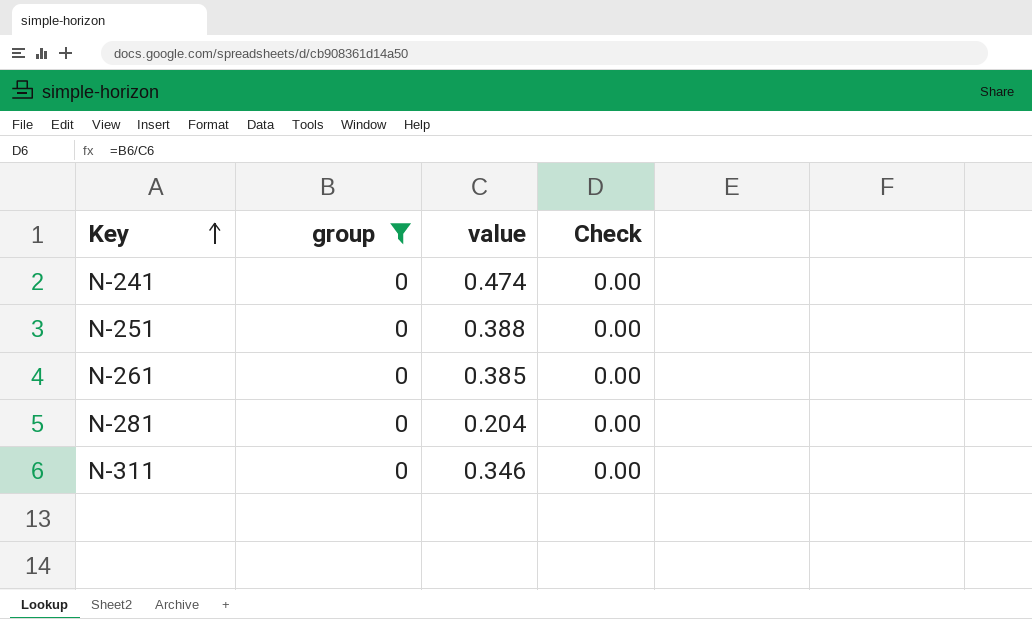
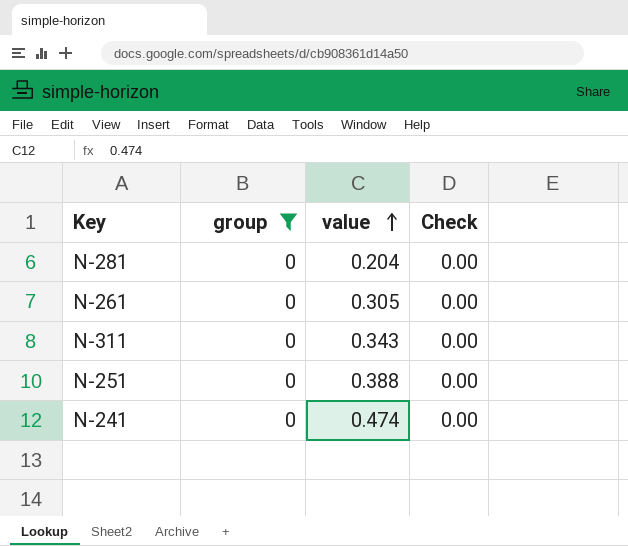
row order: Key ascending -> value ascending
N-261 | value: 0.385 -> 0.305
N-311 | value: 0.346 -> 0.343

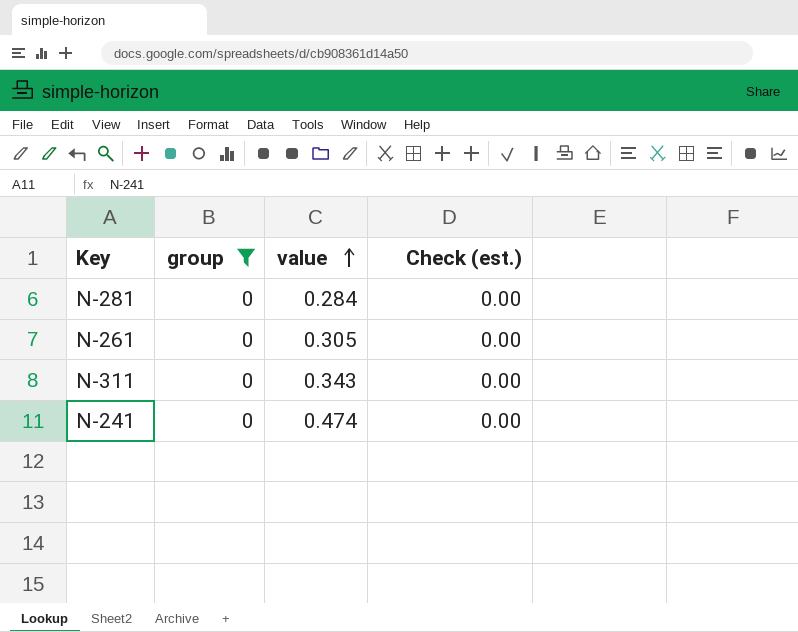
column name: Check -> Check (est.)
row N-251: 0 | 0.388 | 0.00 -> none
N-281 | value: 0.204 -> 0.284

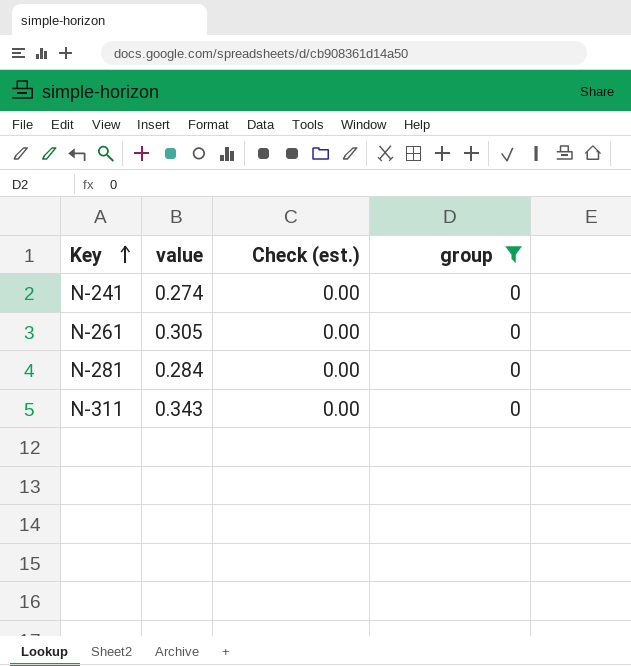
row order: value ascending -> Key ascending
column group | position: 2 -> 4
N-241 | value: 0.474 -> 0.274

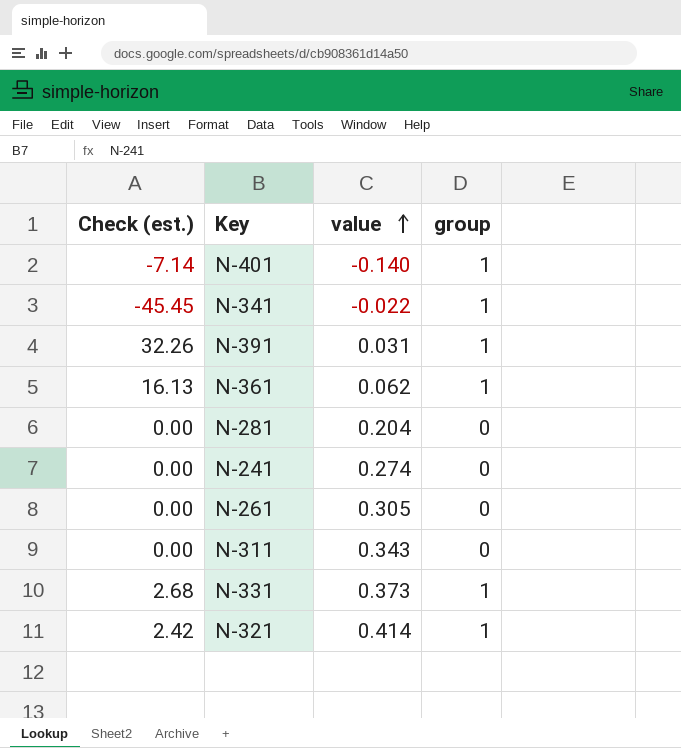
filter: group = 0 -> none
row order: Key ascending -> value ascending
column Check (est.) | position: 3 -> 1
N-281 | value: 0.284 -> 0.204

